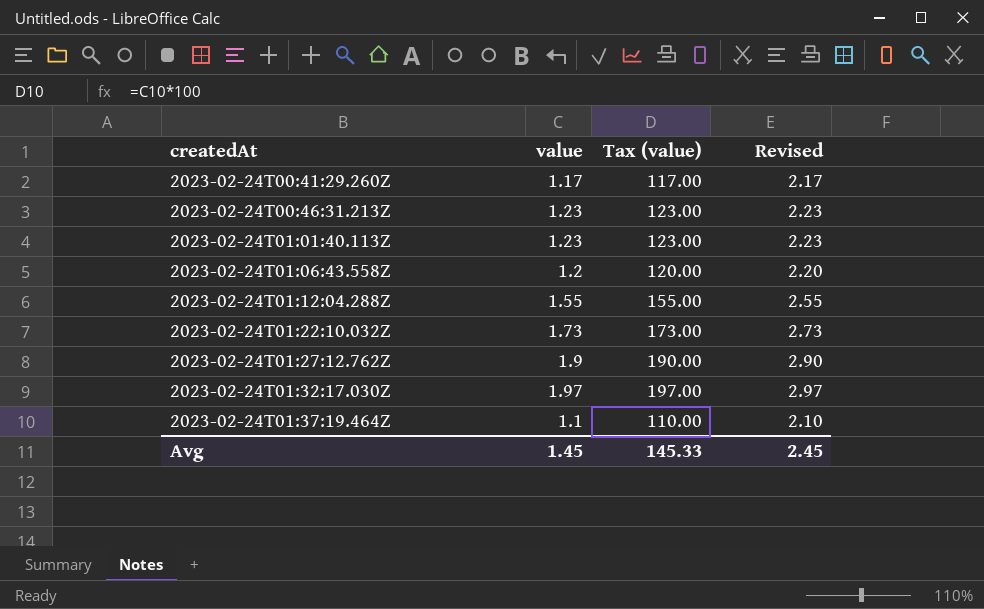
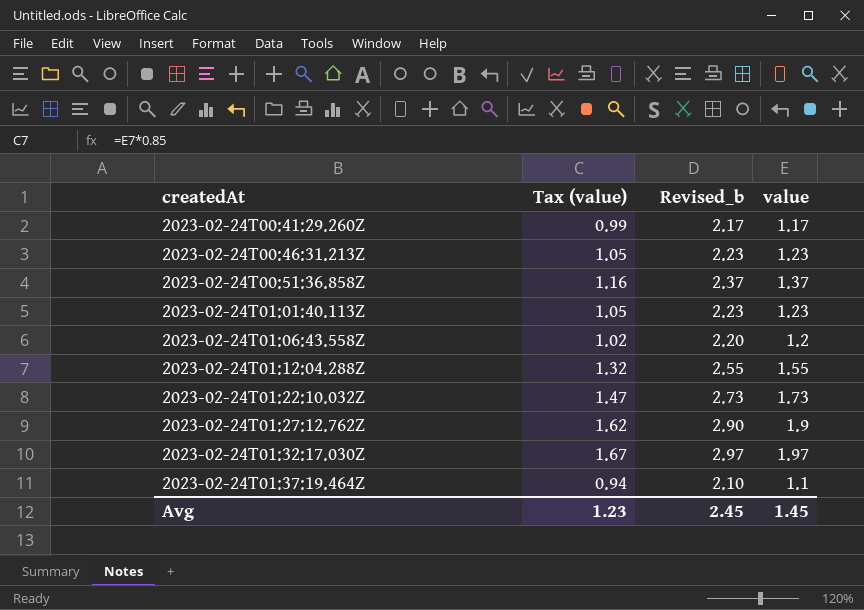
column Tax (value) | formula: [value] * 100 -> [value] * 0.85
column name: Revised -> Revised_b
column value | position: 2 -> 4
row 2023-02-24T00:51:36.858Z: none -> 1.16 | 2.37 | 1.37
Avg | Tax (value): 145.33 -> 1.23

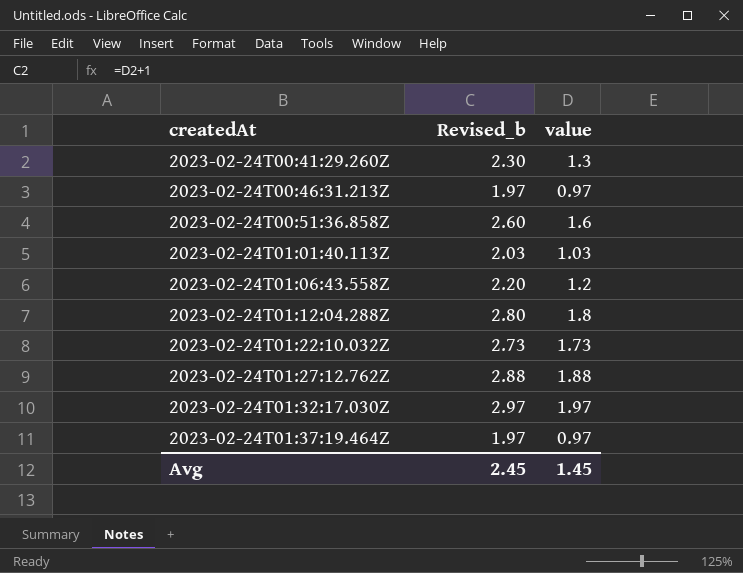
column Tax (value) | formula: [value] * 0.85 -> none
2023-02-24T00:41:29.260Z | Revised_b: 2.17 -> 2.30
2023-02-24T00:41:29.260Z | value: 1.17 -> 1.3
2023-02-24T00:46:31.213Z | Revised_b: 2.23 -> 1.97
2023-02-24T00:46:31.213Z | value: 1.23 -> 0.97
2023-02-24T00:51:36.858Z | Revised_b: 2.37 -> 2.60
2023-02-24T00:51:36.858Z | value: 1.37 -> 1.6
2023-02-24T01:01:40.113Z | Revised_b: 2.23 -> 2.03
2023-02-24T01:01:40.113Z | value: 1.23 -> 1.03
2023-02-24T01:12:04.288Z | Revised_b: 2.55 -> 2.80
2023-02-24T01:12:04.288Z | value: 1.55 -> 1.8
2023-02-24T01:27:12.762Z | Revised_b: 2.90 -> 2.88
2023-02-24T01:27:12.762Z | value: 1.9 -> 1.88
2023-02-24T01:37:19.464Z | Revised_b: 2.10 -> 1.97
2023-02-24T01:37:19.464Z | value: 1.1 -> 0.97

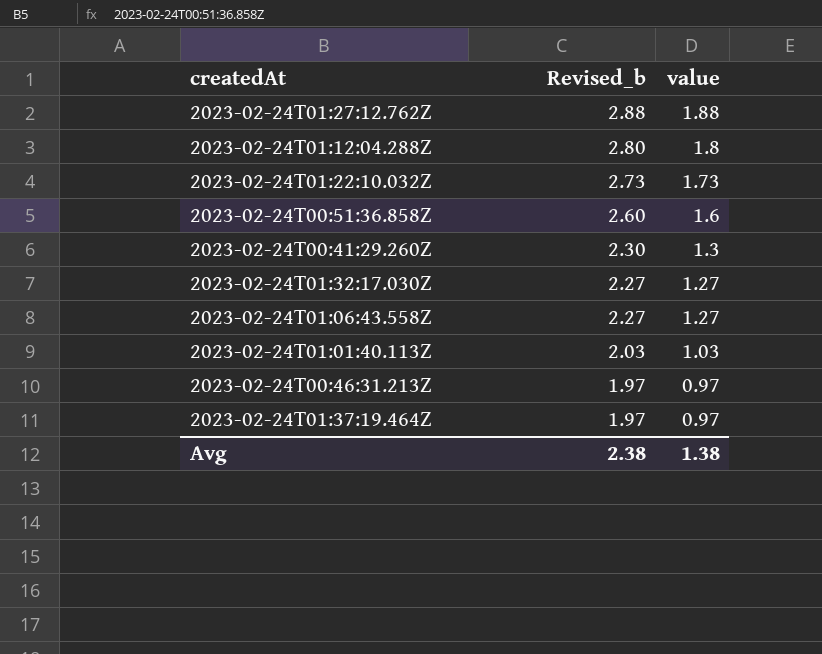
row order: createdAt ascending -> Revised_b descending
2023-02-24T01:32:17.030Z | Revised_b: 2.97 -> 2.27
2023-02-24T01:32:17.030Z | value: 1.97 -> 1.27
2023-02-24T01:06:43.558Z | Revised_b: 2.20 -> 2.27
2023-02-24T01:06:43.558Z | value: 1.2 -> 1.27
Avg | Revised_b: 2.45 -> 2.38
Avg | value: 1.45 -> 1.38

